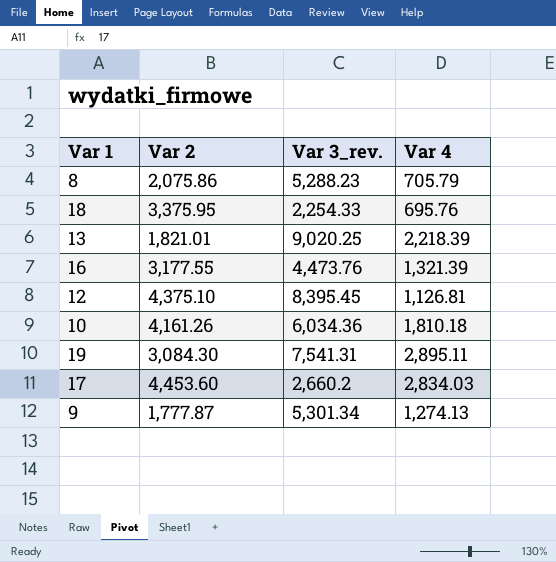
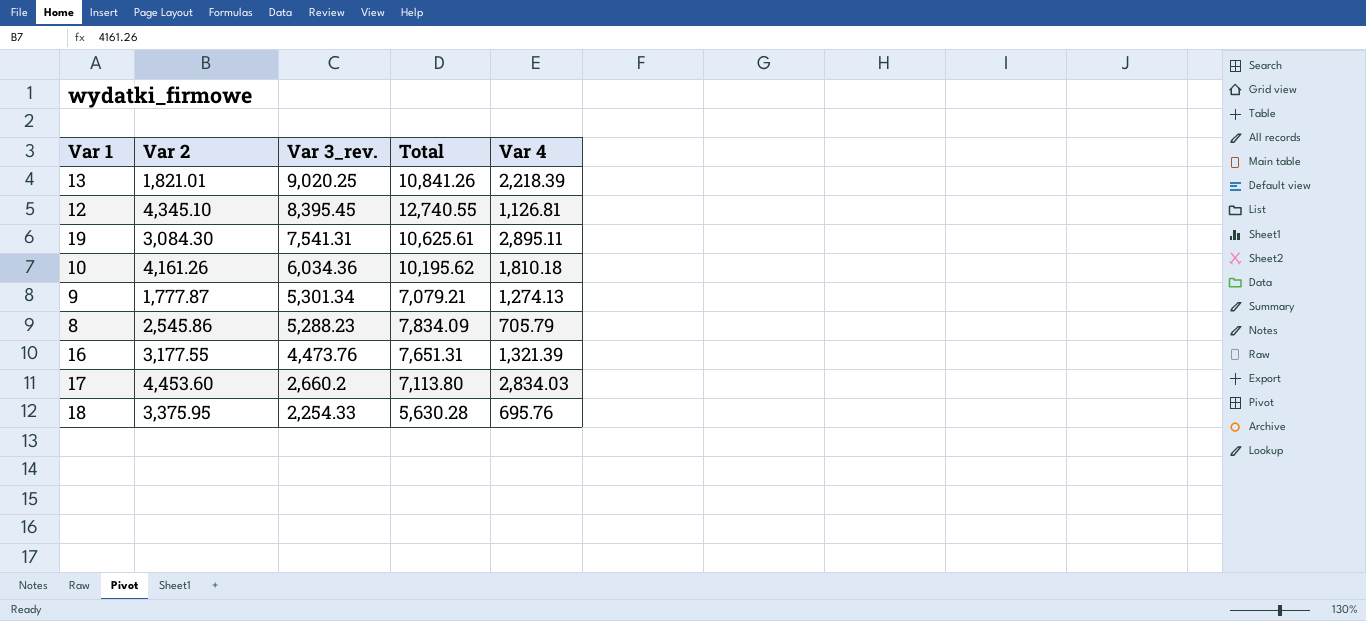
row order: none -> Var 3_rev. descending
column Total | formula: none -> [Var 2] + [Var 3_rev.]
12 | Var 2: 4,375.10 -> 4,345.10
8 | Var 2: 2,075.86 -> 2,545.86

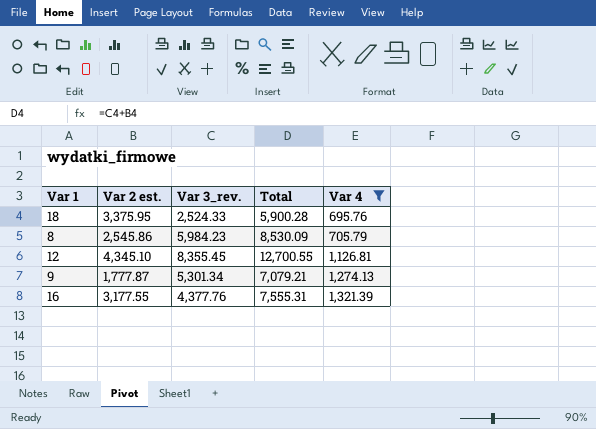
filter: none -> Var 4 <= 1,321.39
row order: Var 3_rev. descending -> Var 4 ascending
column name: Var 2 -> Var 2 est.
18 | Var 3_rev.: 2,254.33 -> 2,524.33
18 | Total: 5,630.28 -> 5,900.28
8 | Var 3_rev.: 5,288.23 -> 5,984.23
8 | Total: 7,834.09 -> 8,530.09
12 | Var 3_rev.: 8,395.45 -> 8,355.45
12 | Total: 12,740.55 -> 12,700.55
16 | Var 3_rev.: 4,473.76 -> 4,377.76
16 | Total: 7,651.31 -> 7,555.31

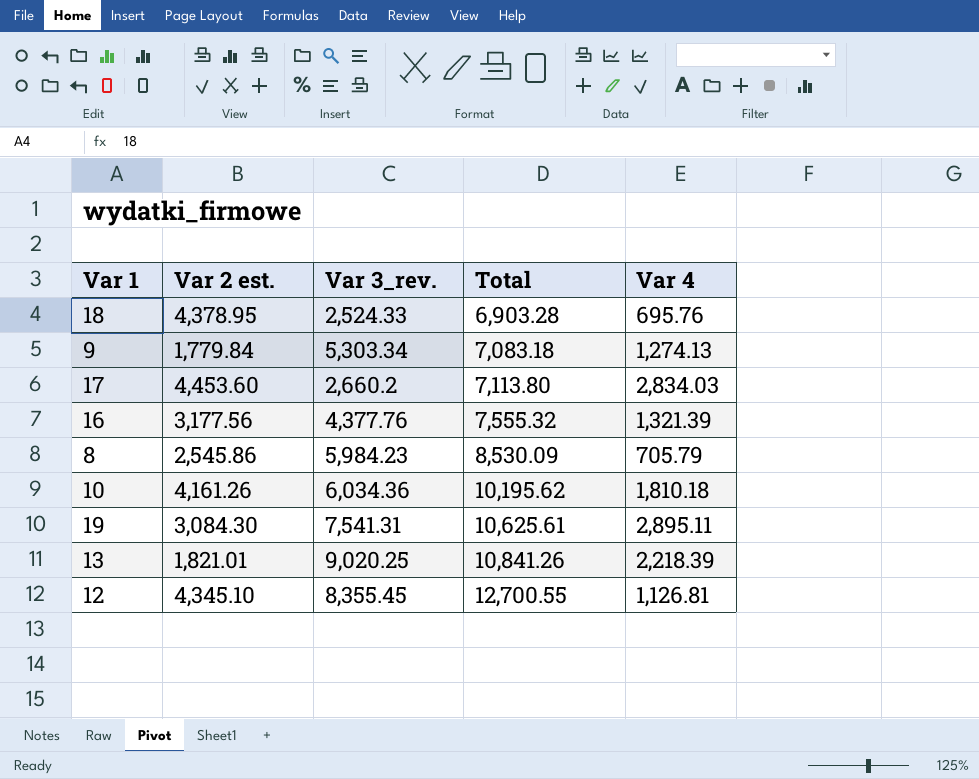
filter: Var 4 <= 1,321.39 -> none
row order: Var 4 ascending -> Total ascending
18 | Var 2 est.: 3,375.95 -> 4,378.95
18 | Total: 5,900.28 -> 6,903.28
9 | Var 2 est.: 1,777.87 -> 1,779.84
9 | Var 3_rev.: 5,301.34 -> 5,303.34
9 | Total: 7,079.21 -> 7,083.18
16 | Var 2 est.: 3,177.55 -> 3,177.56
16 | Total: 7,555.31 -> 7,555.32

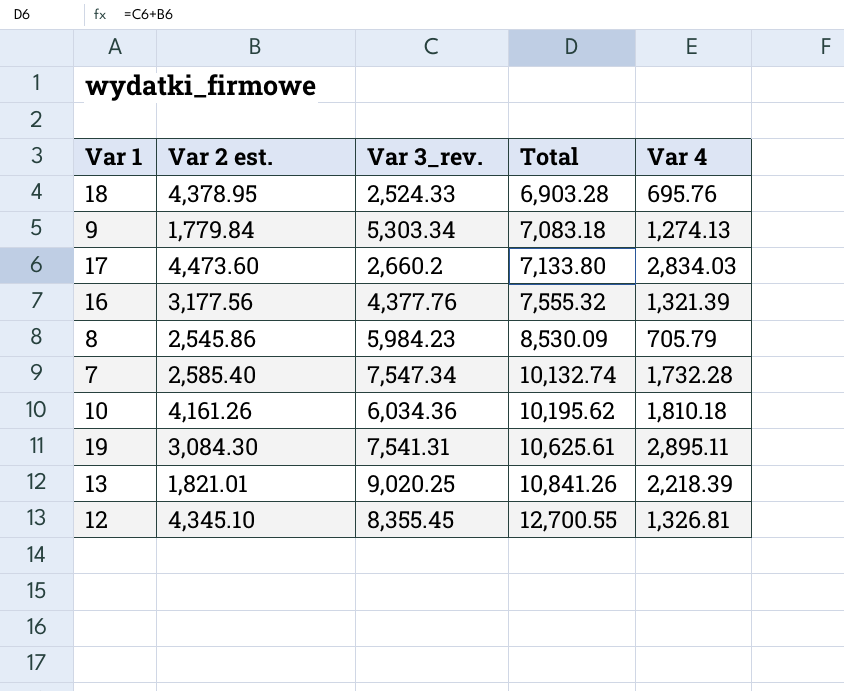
17 | Var 2 est.: 4,453.60 -> 4,473.60
17 | Total: 7,113.80 -> 7,133.80
row 7: none -> 2,585.40 | 7,547.34 | 10,132.74 | 1,732.28
12 | Var 4: 1,126.81 -> 1,326.81

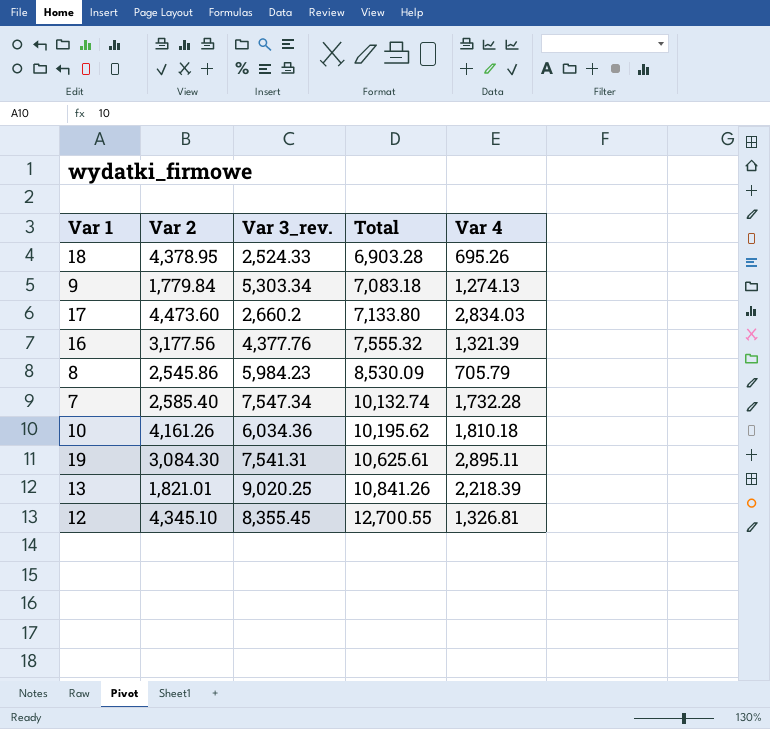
column name: Var 2 est. -> Var 2
18 | Var 4: 695.76 -> 695.26

